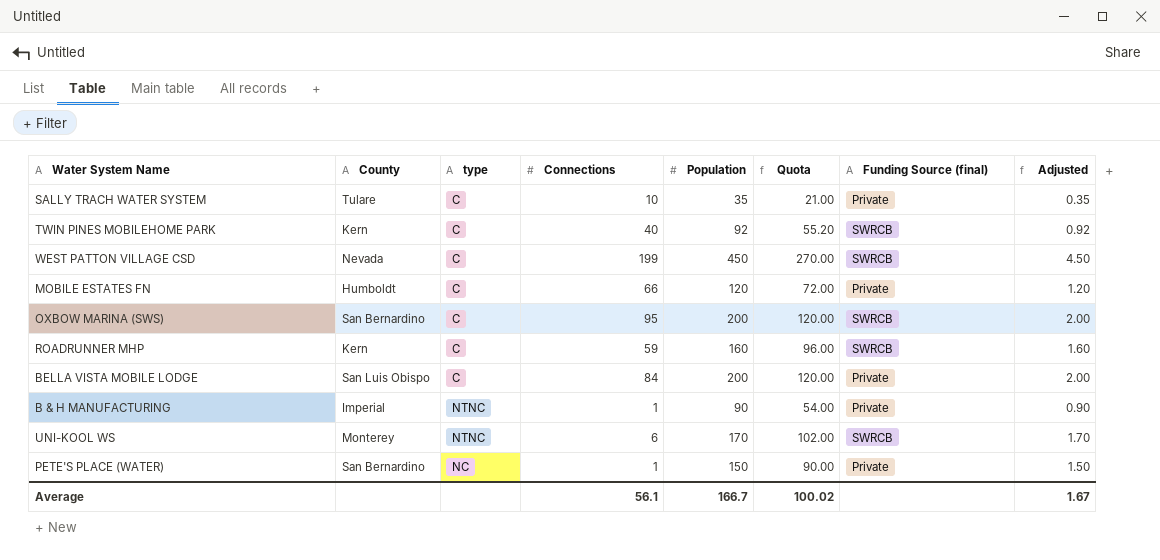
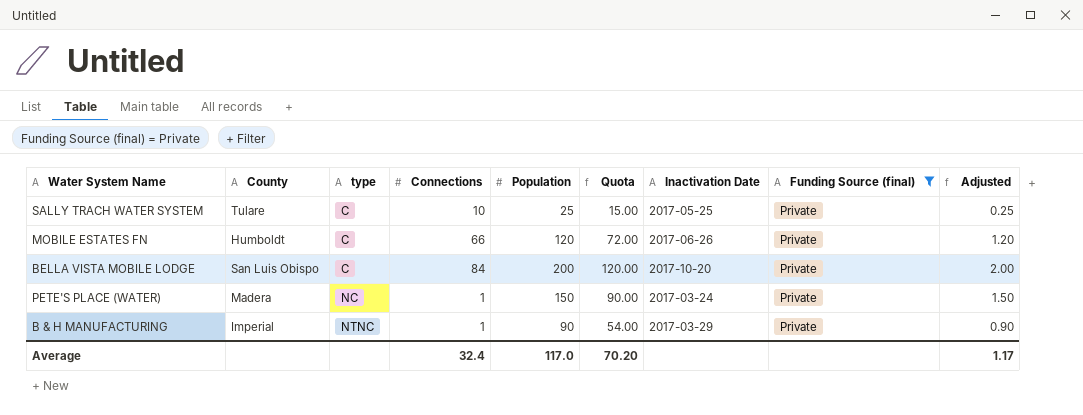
filter: none -> Funding Source (final) = Private
row order: none -> type ascending
column Inactivation Date | position: none -> 7
SALLY TRACH WATER SYSTEM | Population: 35 -> 25
SALLY TRACH WATER SYSTEM | Quota: 21.00 -> 15.00
SALLY TRACH WATER SYSTEM | Adjusted: 0.35 -> 0.25
PETE'S PLACE (WATER) | County: San Bernardino -> Madera
Average | Connections: 56.1 -> 32.4
Average | Population: 166.7 -> 117.0
Average | Quota: 100.02 -> 70.20
Average | Adjusted: 1.67 -> 1.17

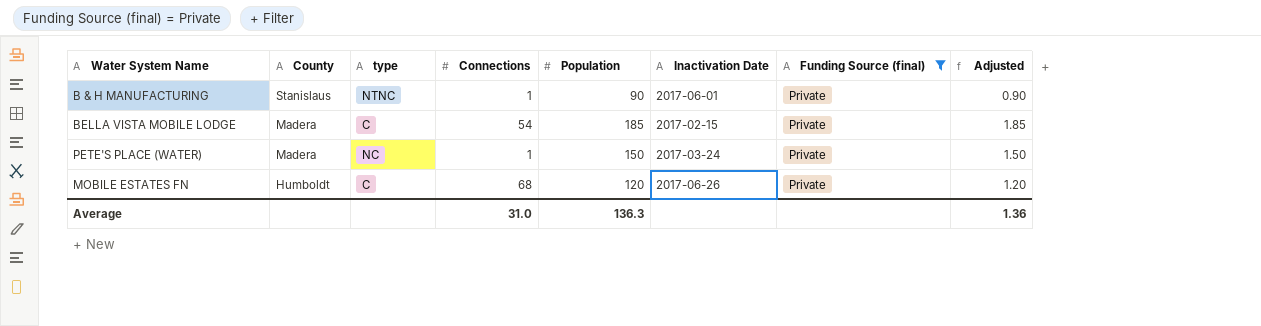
row order: type ascending -> County descending
column Quota | formula: [Population] * 0.6 -> none
row SALLY TRACH WATER SYSTEM: Tulare | C | 10 | 25 | 15.00 | 2017-05-25 | Private | 0.25 -> none
B & H MANUFACTURING | County: Imperial -> Stanislaus
B & H MANUFACTURING | Inactivation Date: 2017-03-29 -> 2017-06-01
BELLA VISTA MOBILE LODGE | County: San Luis Obispo -> Madera
BELLA VISTA MOBILE LODGE | Connections: 84 -> 54
BELLA VISTA MOBILE LODGE | Population: 200 -> 185
BELLA VISTA MOBILE LODGE | Inactivation Date: 2017-10-20 -> 2017-02-15
BELLA VISTA MOBILE LODGE | Adjusted: 2.00 -> 1.85
MOBILE ESTATES FN | Connections: 66 -> 68
Average | Connections: 32.4 -> 31.0
Average | Population: 117.0 -> 136.3
Average | Adjusted: 1.17 -> 1.36

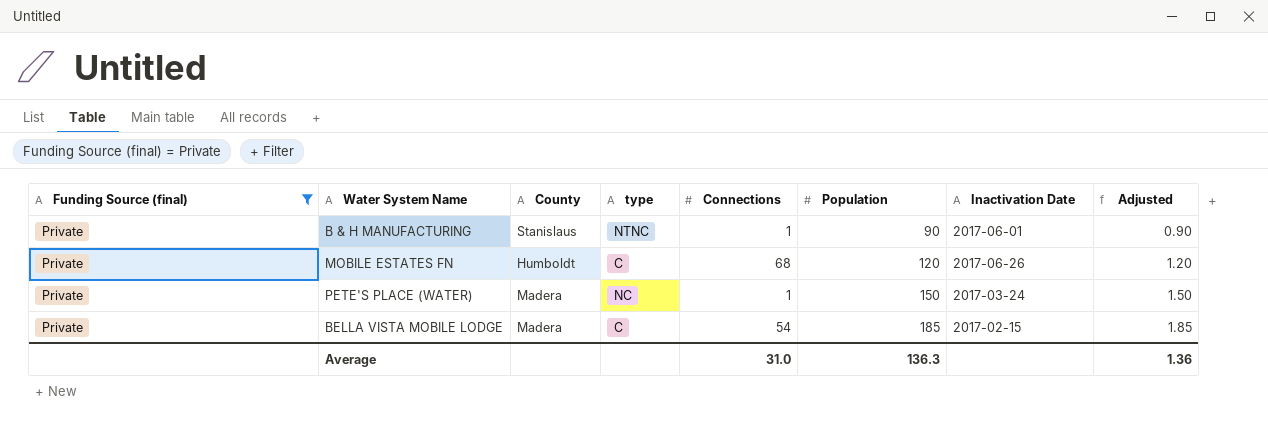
row order: County descending -> Population ascending
column Funding Source (final) | position: 7 -> 1

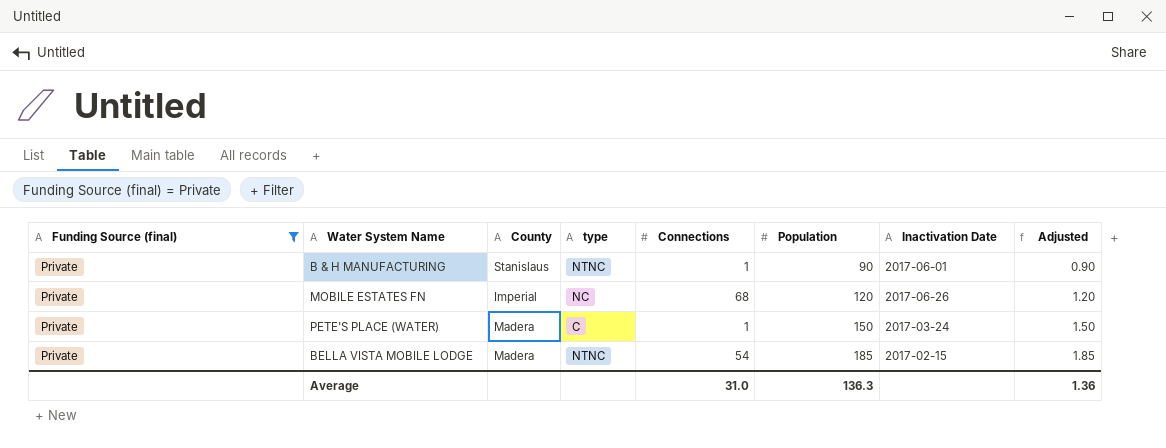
MOBILE ESTATES FN | County: Humboldt -> Imperial
MOBILE ESTATES FN | type: C -> NC
PETE'S PLACE (WATER) | type: NC -> C
BELLA VISTA MOBILE LODGE | type: C -> NTNC

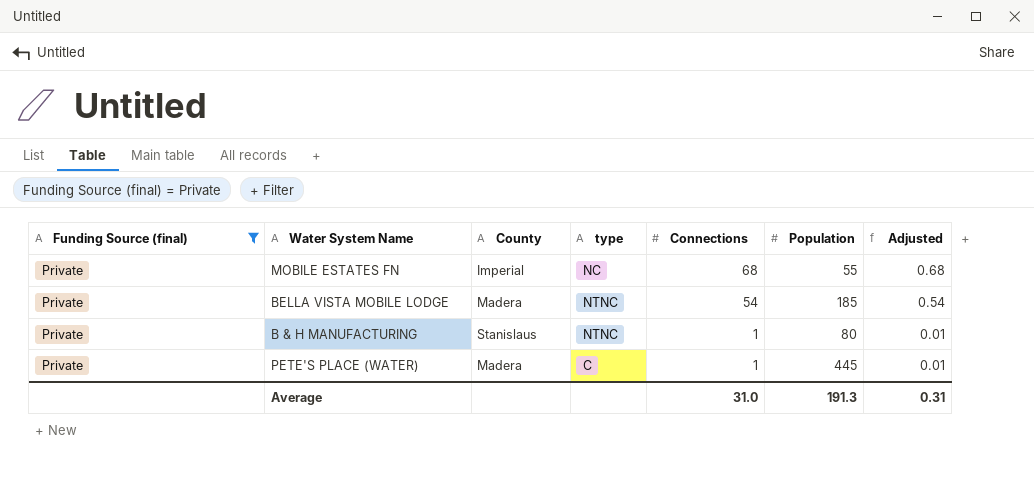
row order: Population ascending -> Connections descending
column Inactivation Date | position: 7 -> none
column Adjusted | formula: [Population] * 0.01 -> [Connections] * 0.01
MOBILE ESTATES FN | Population: 120 -> 55
B & H MANUFACTURING | Population: 90 -> 80
PETE'S PLACE (WATER) | Population: 150 -> 445
Average | Population: 136.3 -> 191.3
Average | Adjusted: 1.36 -> 0.31

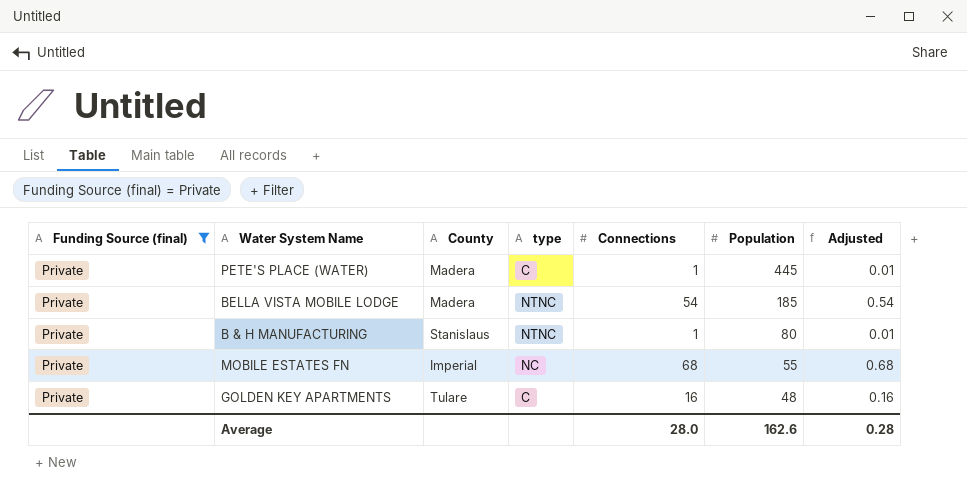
row order: Connections descending -> Population descending
row GOLDEN KEY APARTMENTS: none -> Private | Tulare | C | 16 | 48 | 0.16
Average | Connections: 31.0 -> 28.0
Average | Population: 191.3 -> 162.6
Average | Adjusted: 0.31 -> 0.28

